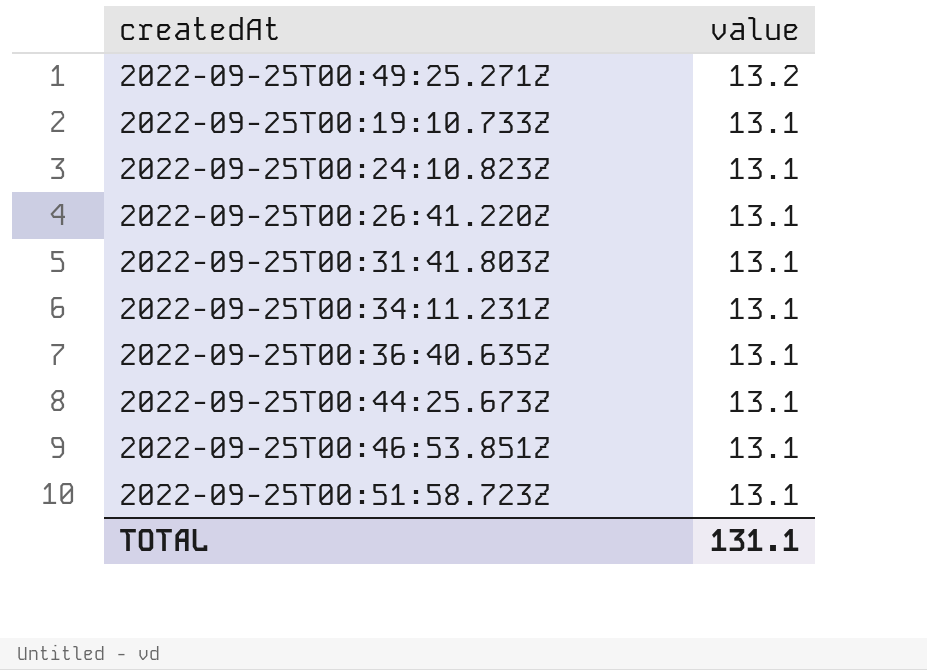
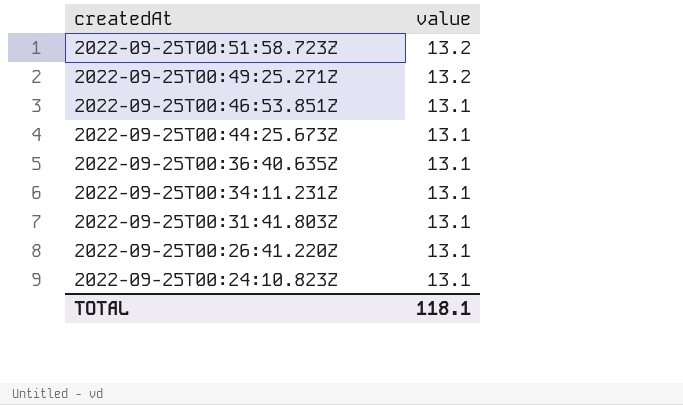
row order: value descending -> createdAt descending
row 2022-09-25T00:19:10.733Z: 13.1 -> none
2022-09-25T00:51:58.723Z | value: 13.1 -> 13.2
TOTAL | value: 131.1 -> 118.1

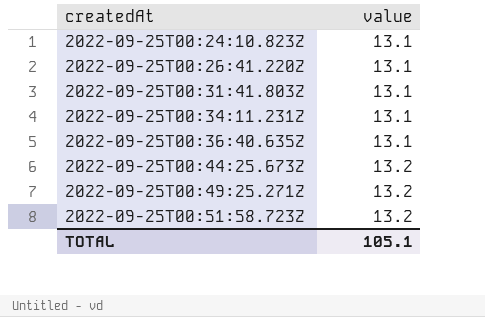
row order: createdAt descending -> createdAt ascending
row 2022-09-25T00:46:53.851Z: 13.1 -> none
2022-09-25T00:44:25.673Z | value: 13.1 -> 13.2
TOTAL | value: 118.1 -> 105.1

